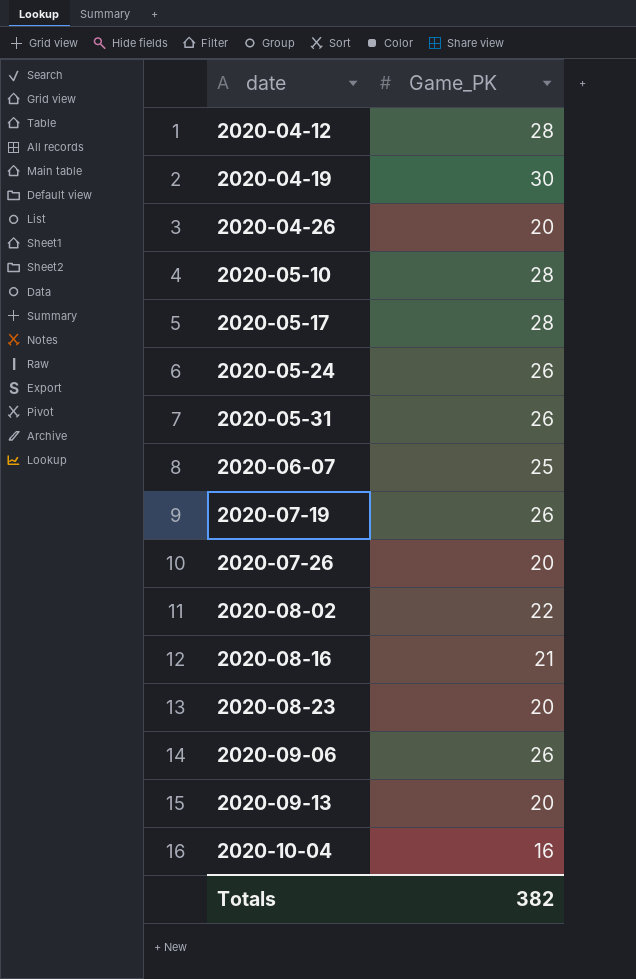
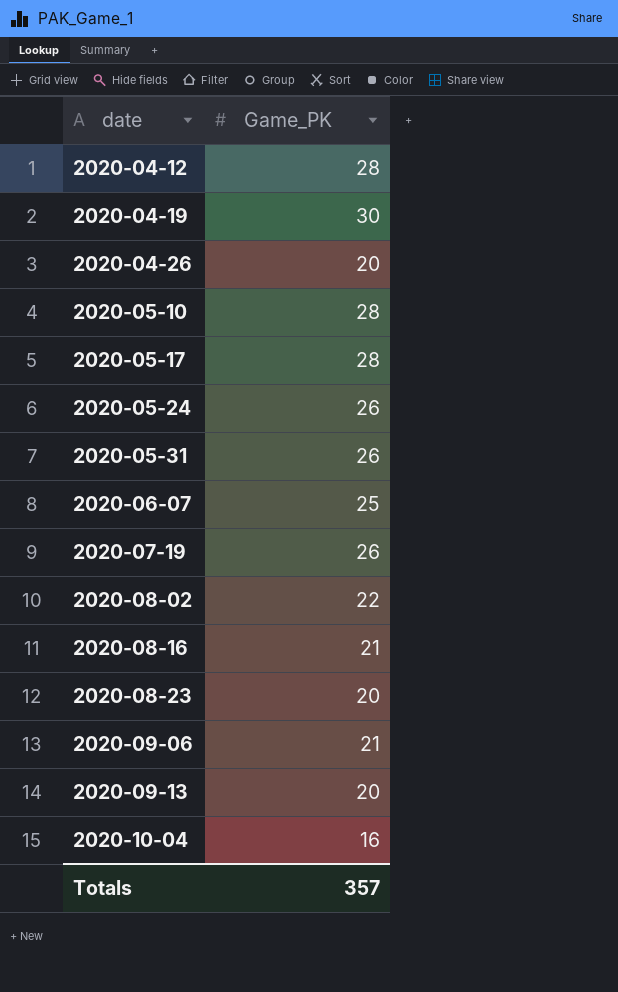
row 2020-07-26: 20 -> none
2020-09-06 | Game_PK: 26 -> 21
Totals | Game_PK: 382 -> 357

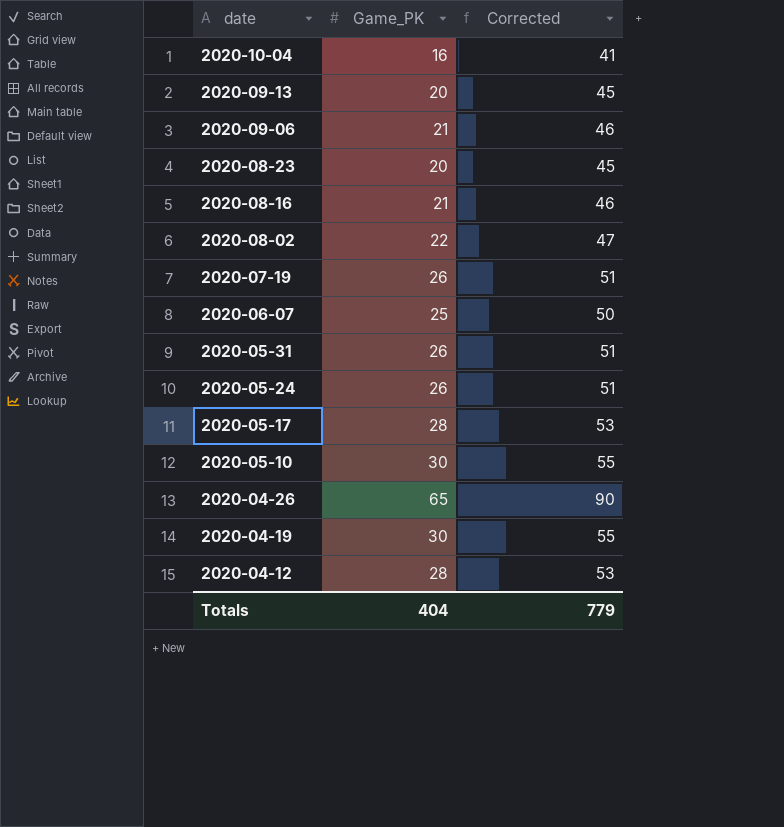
row order: date ascending -> date descending
column Corrected | formula: none -> [Game_PK] + 25
2020-05-10 | Game_PK: 28 -> 30
2020-04-26 | Game_PK: 20 -> 65
Totals | Game_PK: 357 -> 404

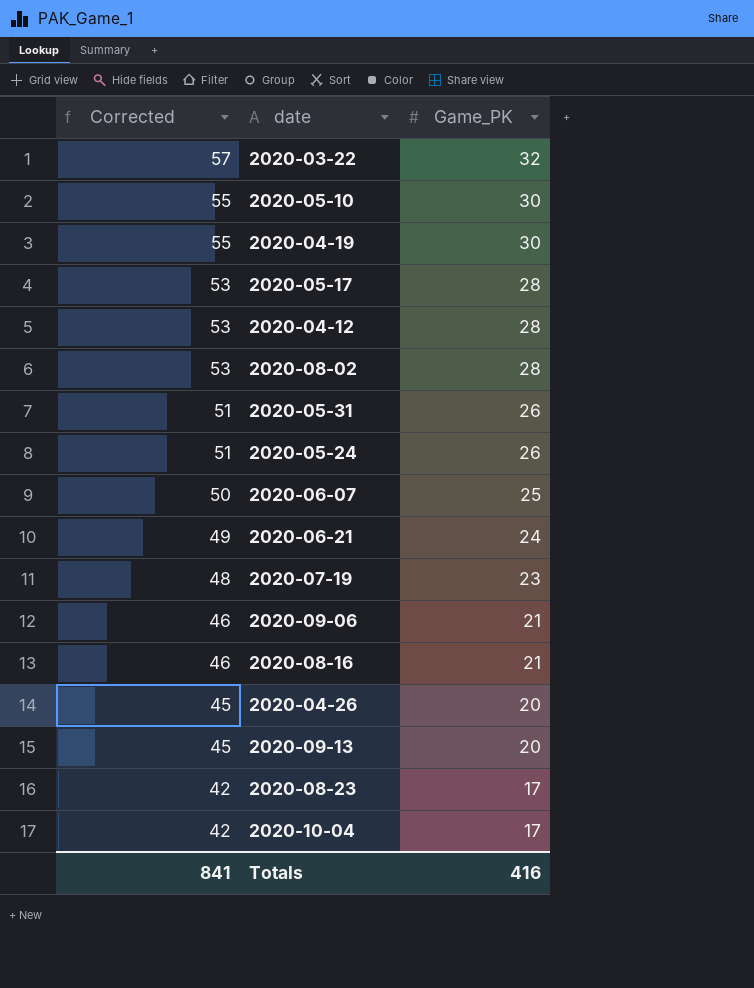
row order: date descending -> Corrected descending
column Corrected | position: 3 -> 1
row 2020-03-22: none -> 57 | 32
2020-08-02 | Corrected: 47 -> 53
2020-08-02 | Game_PK: 22 -> 28
row 2020-06-21: none -> 49 | 24
2020-07-19 | Corrected: 51 -> 48
2020-07-19 | Game_PK: 26 -> 23
2020-04-26 | Corrected: 90 -> 45
2020-04-26 | Game_PK: 65 -> 20
2020-08-23 | Corrected: 45 -> 42
2020-08-23 | Game_PK: 20 -> 17
2020-10-04 | Corrected: 41 -> 42
2020-10-04 | Game_PK: 16 -> 17
Totals | Corrected: 779 -> 841
Totals | Game_PK: 404 -> 416

